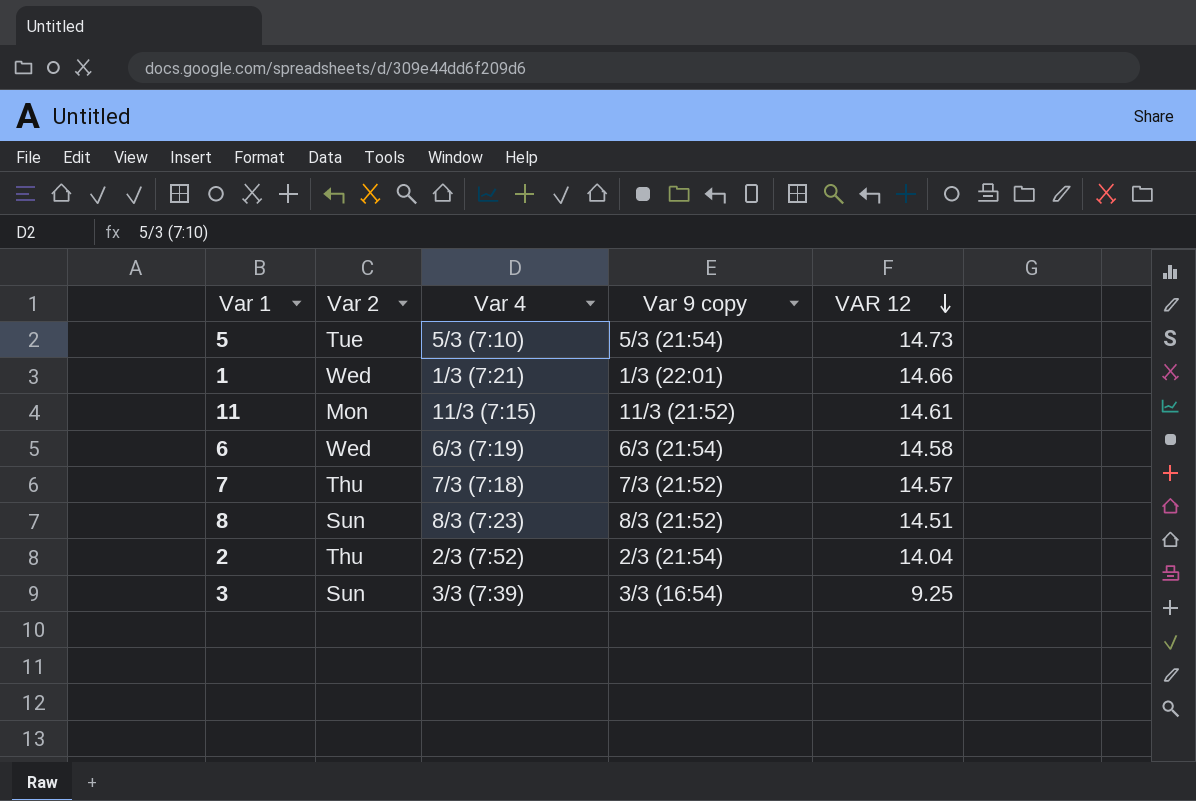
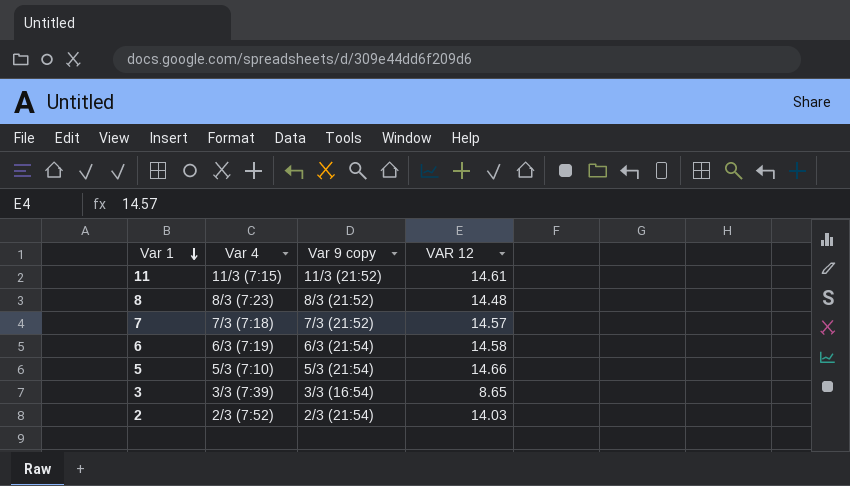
row order: VAR 12 descending -> Var 1 descending
column Var 2 | position: 2 -> none
row 1: Wed | 1/3 (7:21) | 1/3 (22:01) | 14.66 -> none
8 | VAR 12: 14.51 -> 14.48
5 | VAR 12: 14.73 -> 14.66
3 | VAR 12: 9.25 -> 8.65
2 | VAR 12: 14.04 -> 14.03

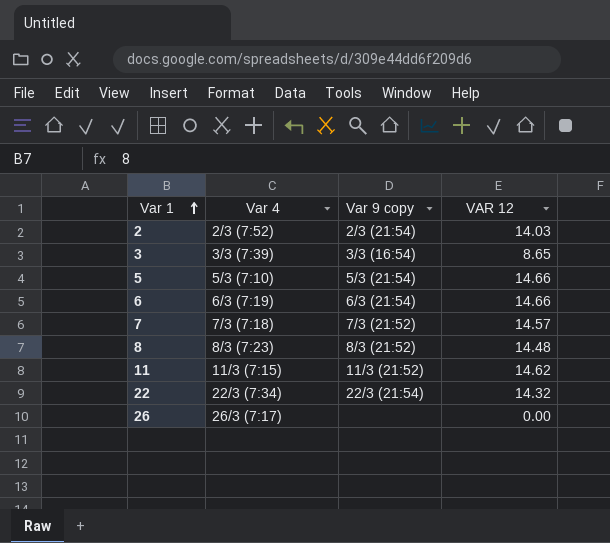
row order: Var 1 descending -> Var 1 ascending
6 | VAR 12: 14.58 -> 14.66
11 | VAR 12: 14.61 -> 14.62
row 22: none -> 22/3 (7:34) | 22/3 (21:54) | 14.32
row 26: none -> 26/3 (7:17) | none | 0.00

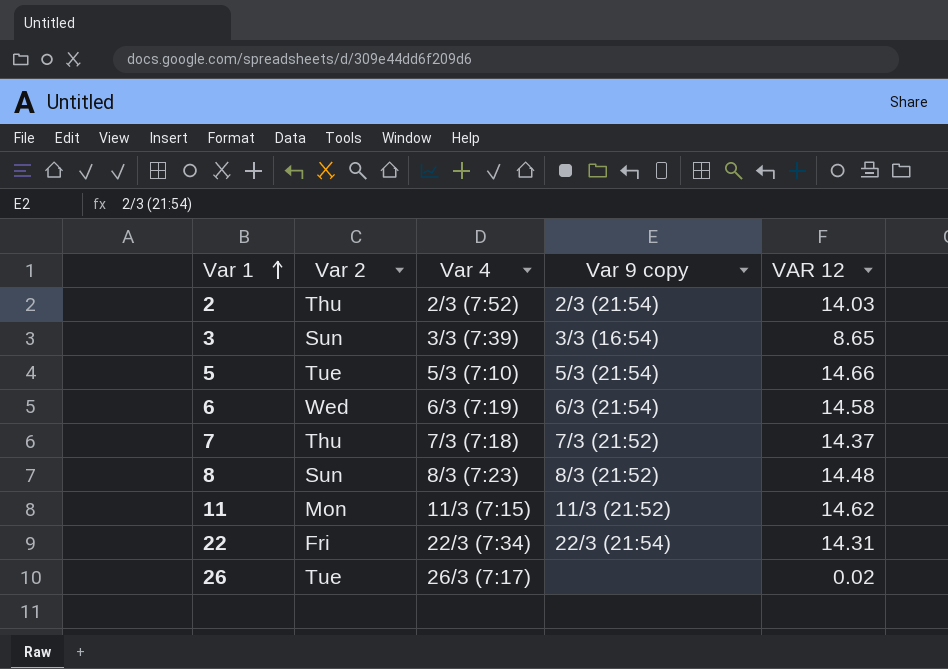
column Var 2 | position: none -> 2
6 | VAR 12: 14.66 -> 14.58
7 | VAR 12: 14.57 -> 14.37
22 | VAR 12: 14.32 -> 14.31
26 | VAR 12: 0.00 -> 0.02

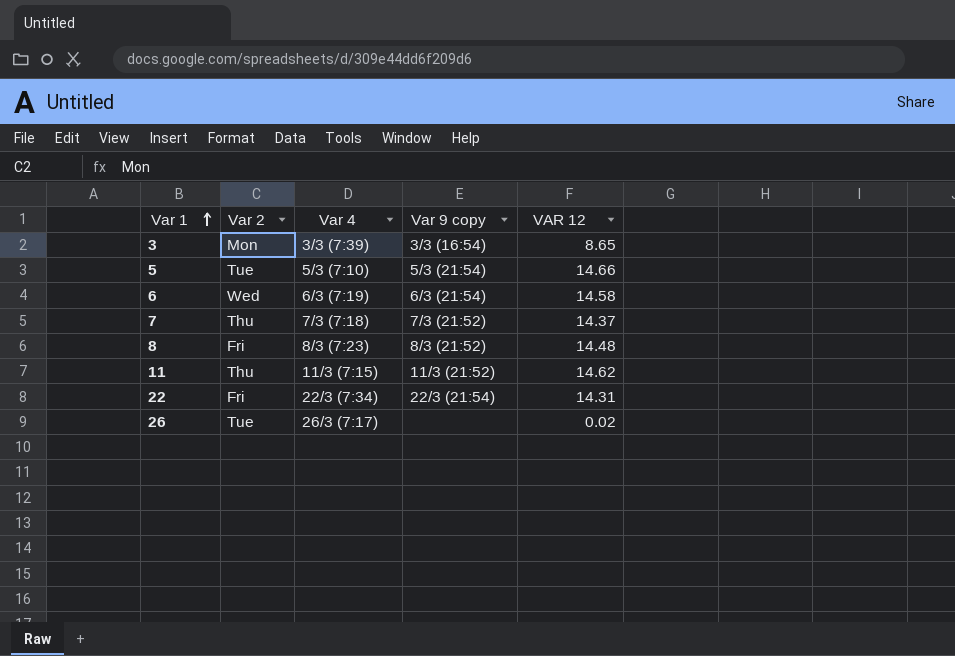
row 2: Thu | 2/3 (7:52) | 2/3 (21:54) | 14.03 -> none
3 | Var 2: Sun -> Mon
8 | Var 2: Sun -> Fri
11 | Var 2: Mon -> Thu

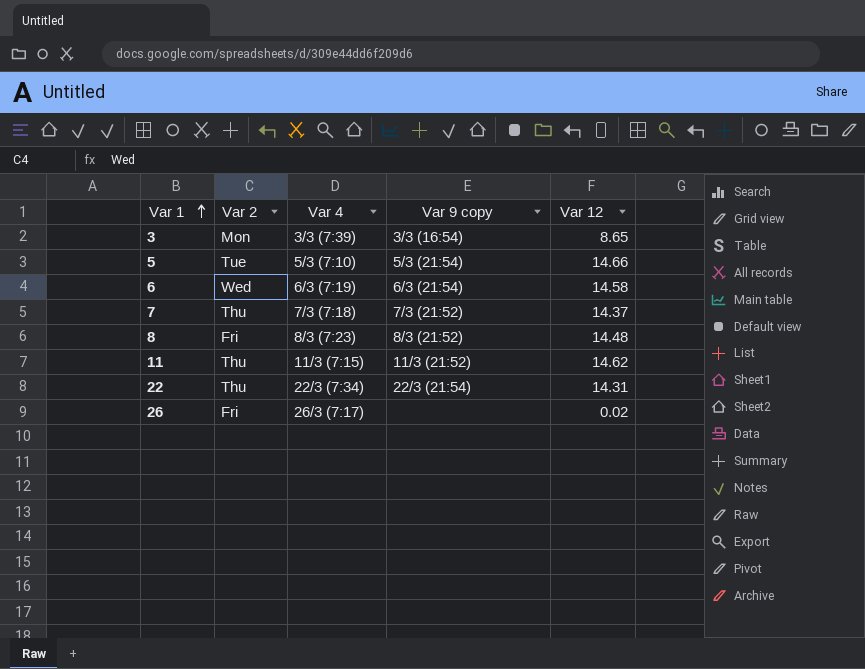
column name: VAR 12 -> Var 12
22 | Var 2: Fri -> Thu
26 | Var 2: Tue -> Fri

